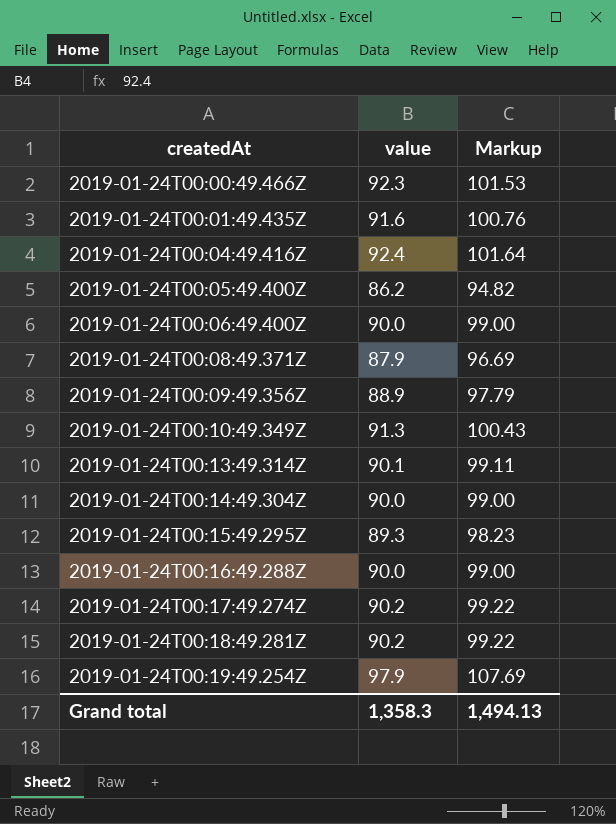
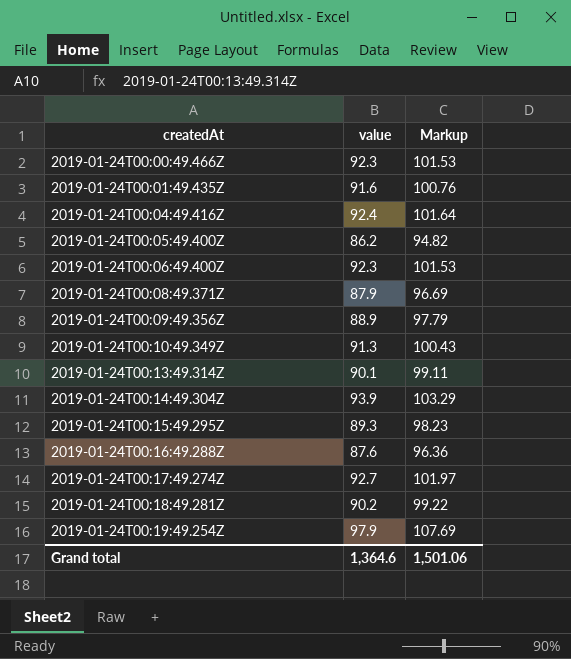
2019-01-24T00:06:49.400Z | value: 90.0 -> 92.3
2019-01-24T00:06:49.400Z | Markup: 99.00 -> 101.53
2019-01-24T00:14:49.304Z | value: 90.0 -> 93.9
2019-01-24T00:14:49.304Z | Markup: 99.00 -> 103.29
2019-01-24T00:16:49.288Z | value: 90.0 -> 87.6
2019-01-24T00:16:49.288Z | Markup: 99.00 -> 96.36
2019-01-24T00:17:49.274Z | value: 90.2 -> 92.7
2019-01-24T00:17:49.274Z | Markup: 99.22 -> 101.97
Grand total | value: 1,358.3 -> 1,364.6
Grand total | Markup: 1,494.13 -> 1,501.06

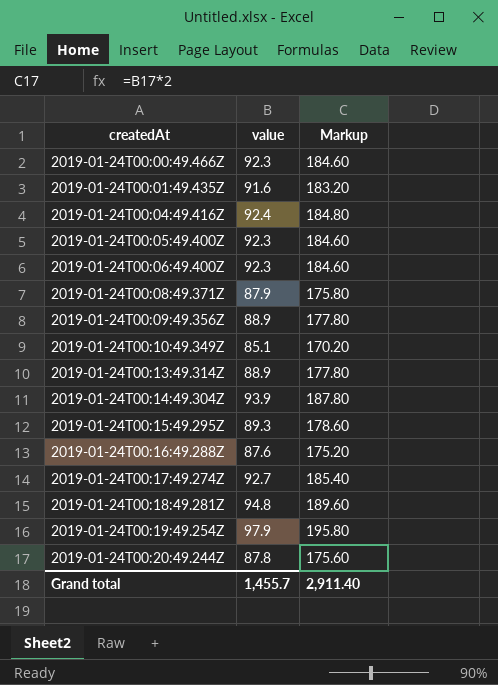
column Markup | formula: [value] * 1.1 -> [value] * 2
2019-01-24T00:05:49.400Z | value: 86.2 -> 92.3
2019-01-24T00:10:49.349Z | value: 91.3 -> 85.1
2019-01-24T00:13:49.314Z | value: 90.1 -> 88.9
2019-01-24T00:18:49.281Z | value: 90.2 -> 94.8
row 2019-01-24T00:20:49.244Z: none -> 87.8 | 175.60
Grand total | value: 1,364.6 -> 1,455.7
Grand total | Markup: 1,501.06 -> 2,911.40

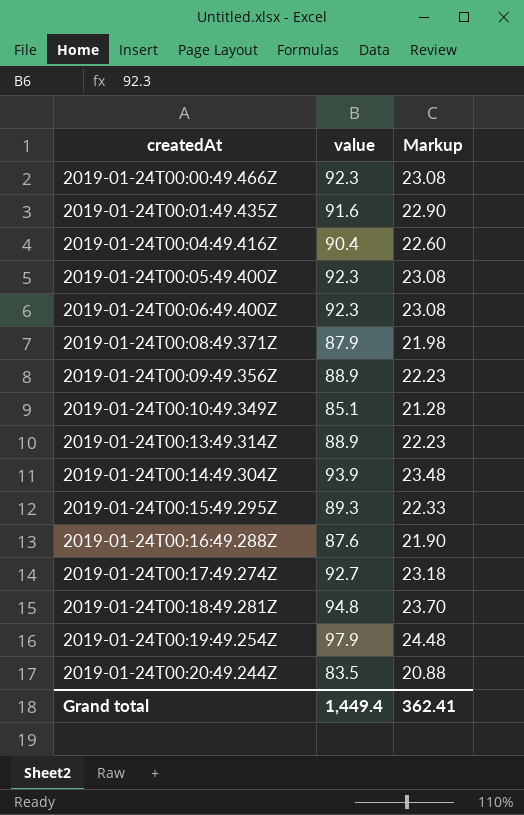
column Markup | formula: [value] * 2 -> [value] * 0.25
2019-01-24T00:04:49.416Z | value: 92.4 -> 90.4
2019-01-24T00:20:49.244Z | value: 87.8 -> 83.5
Grand total | value: 1,455.7 -> 1,449.4
Grand total | Markup: 2,911.40 -> 362.41

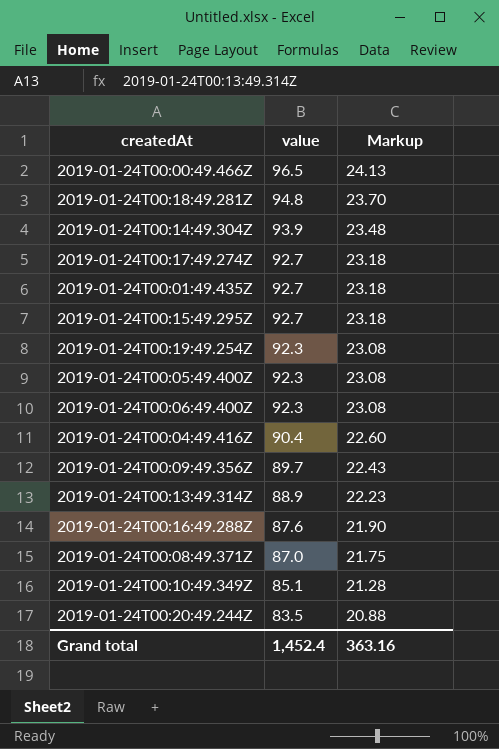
row order: createdAt ascending -> value descending
2019-01-24T00:00:49.466Z | value: 92.3 -> 96.5
2019-01-24T00:00:49.466Z | Markup: 23.08 -> 24.13
2019-01-24T00:01:49.435Z | value: 91.6 -> 92.7
2019-01-24T00:01:49.435Z | Markup: 22.90 -> 23.18
2019-01-24T00:15:49.295Z | value: 89.3 -> 92.7
2019-01-24T00:15:49.295Z | Markup: 22.33 -> 23.18
2019-01-24T00:19:49.254Z | value: 97.9 -> 92.3
2019-01-24T00:19:49.254Z | Markup: 24.48 -> 23.08
2019-01-24T00:09:49.356Z | value: 88.9 -> 89.7
2019-01-24T00:09:49.356Z | Markup: 22.23 -> 22.43
2019-01-24T00:08:49.371Z | value: 87.9 -> 87.0
2019-01-24T00:08:49.371Z | Markup: 21.98 -> 21.75
Grand total | value: 1,449.4 -> 1,452.4
Grand total | Markup: 362.41 -> 363.16

